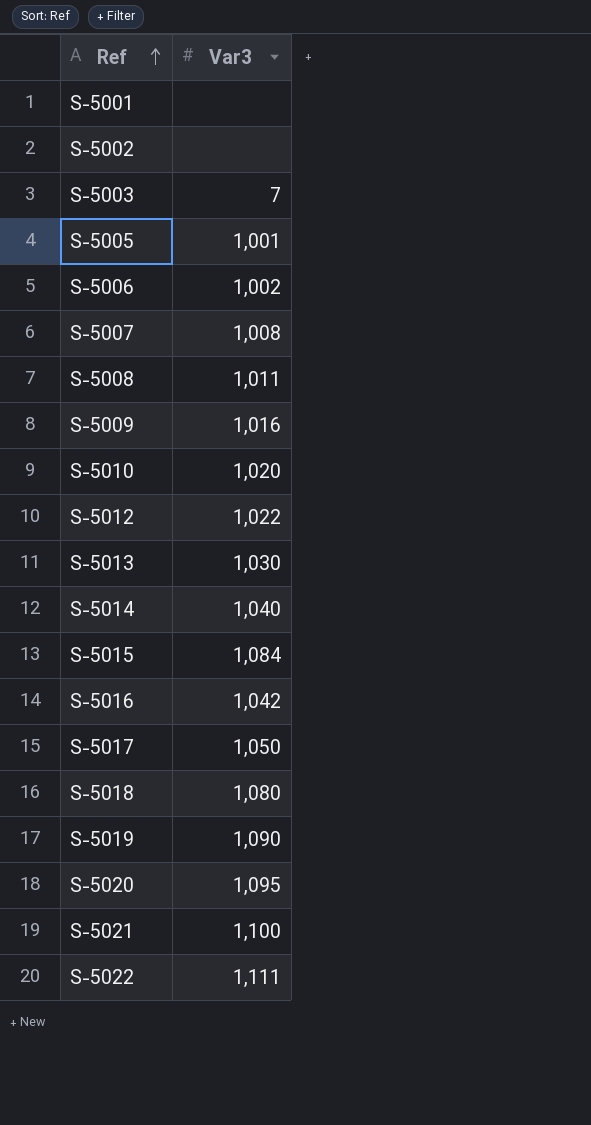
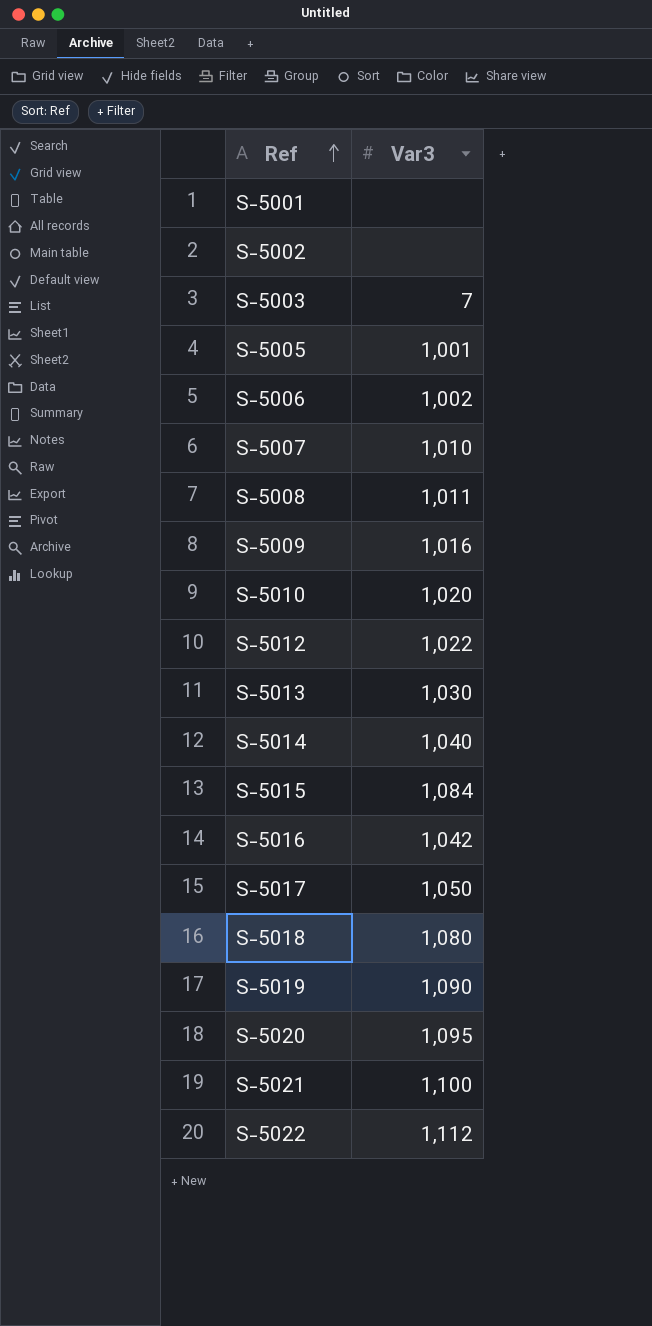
S-5007 | Var3: 1,008 -> 1,010
S-5022 | Var3: 1,111 -> 1,112

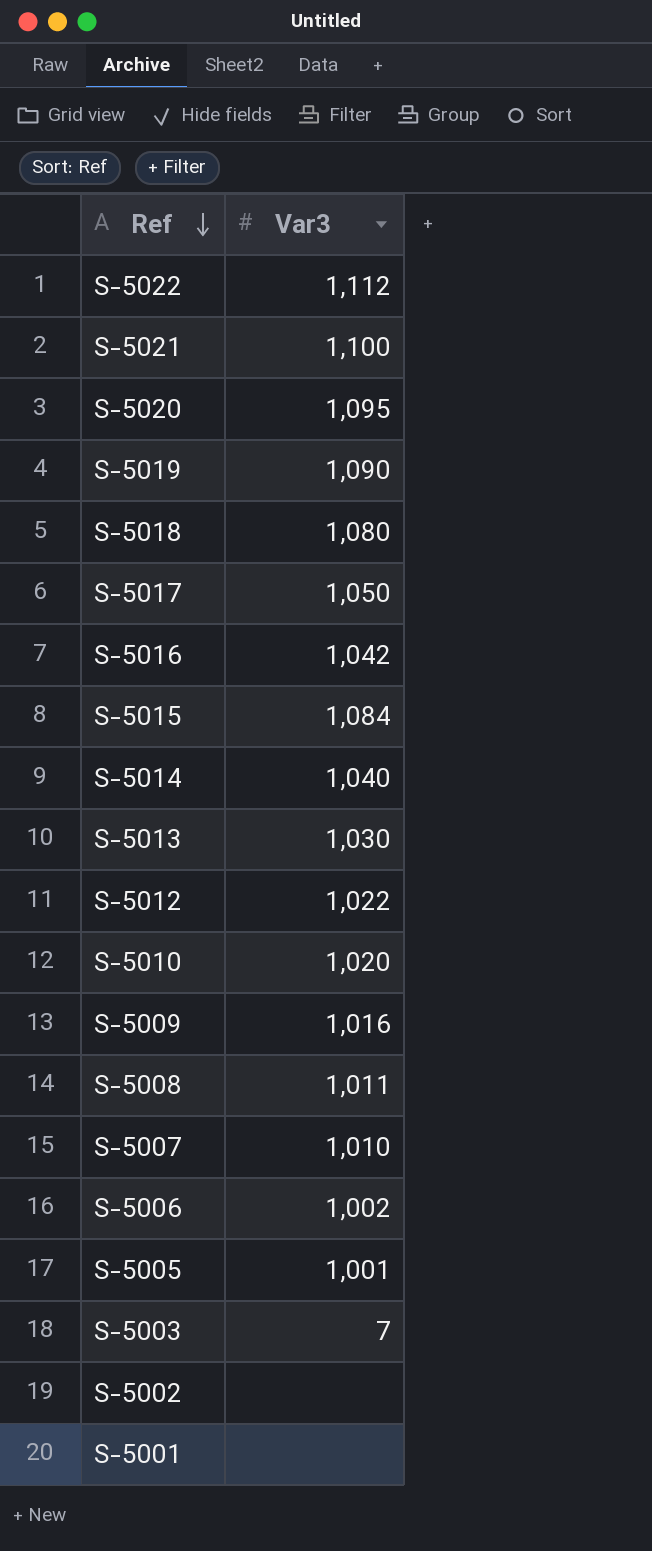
row order: Ref ascending -> Ref descending

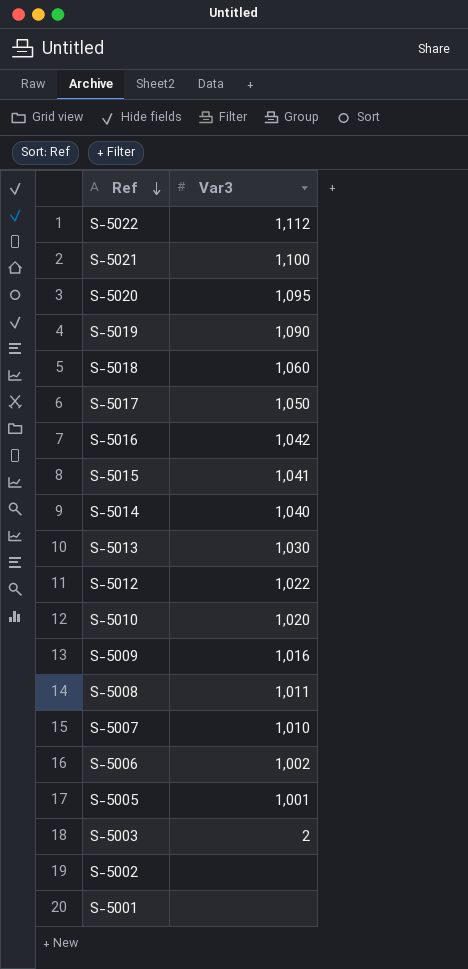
S-5018 | Var3: 1,080 -> 1,060
S-5015 | Var3: 1,084 -> 1,041
S-5003 | Var3: 7 -> 2

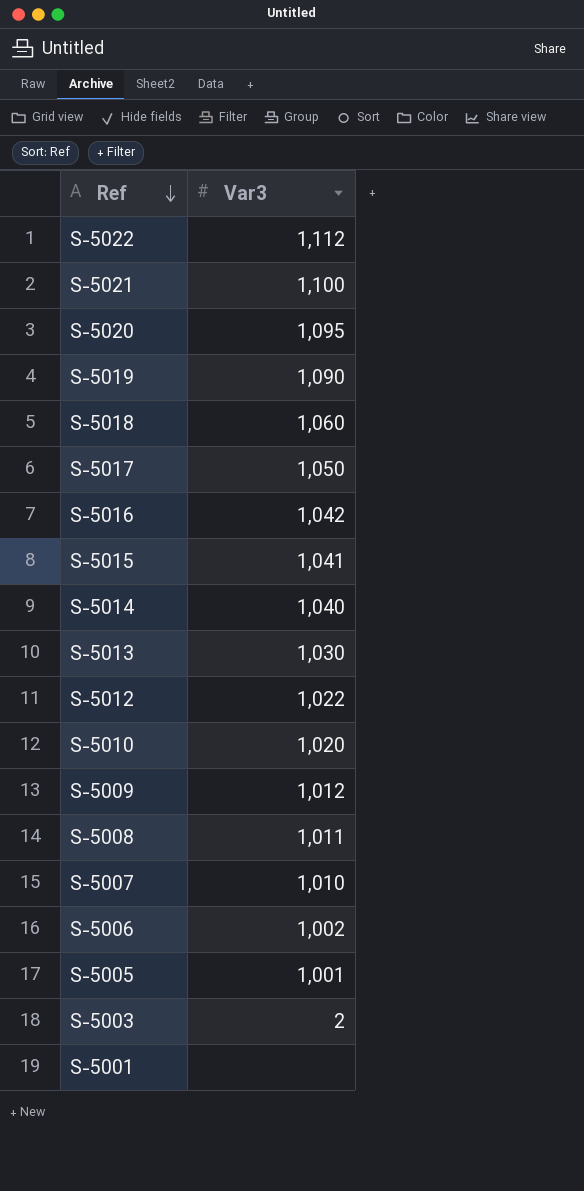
row S-5002: none -> none
S-5009 | Var3: 1,016 -> 1,012

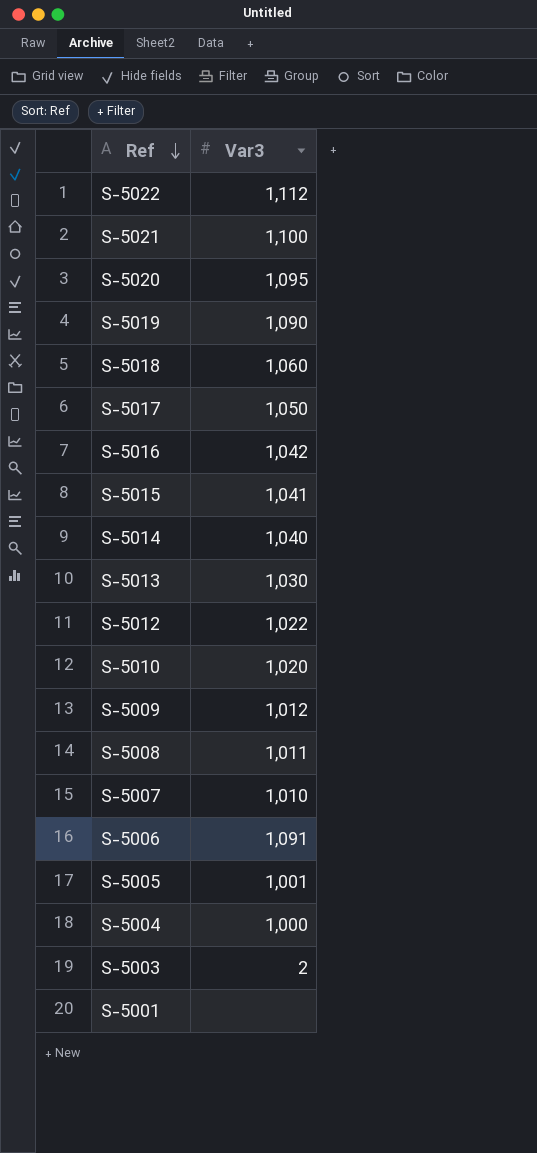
S-5006 | Var3: 1,002 -> 1,091
row S-5004: none -> 1,000

